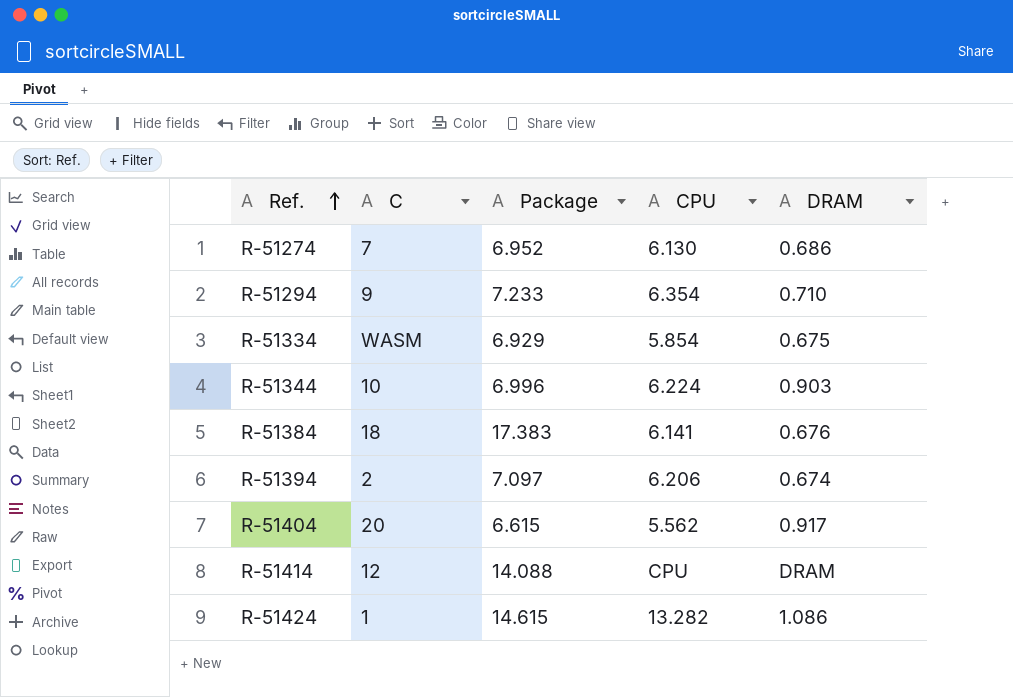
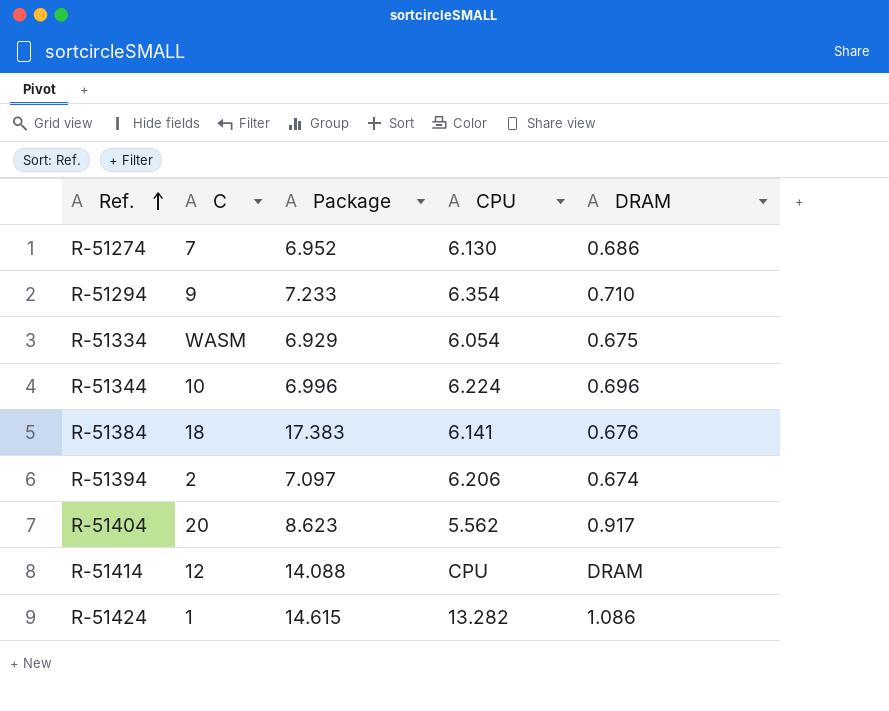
R-51334 | CPU: 5.854 -> 6.054
R-51344 | DRAM: 0.903 -> 0.696
R-51404 | Package: 6.615 -> 8.623

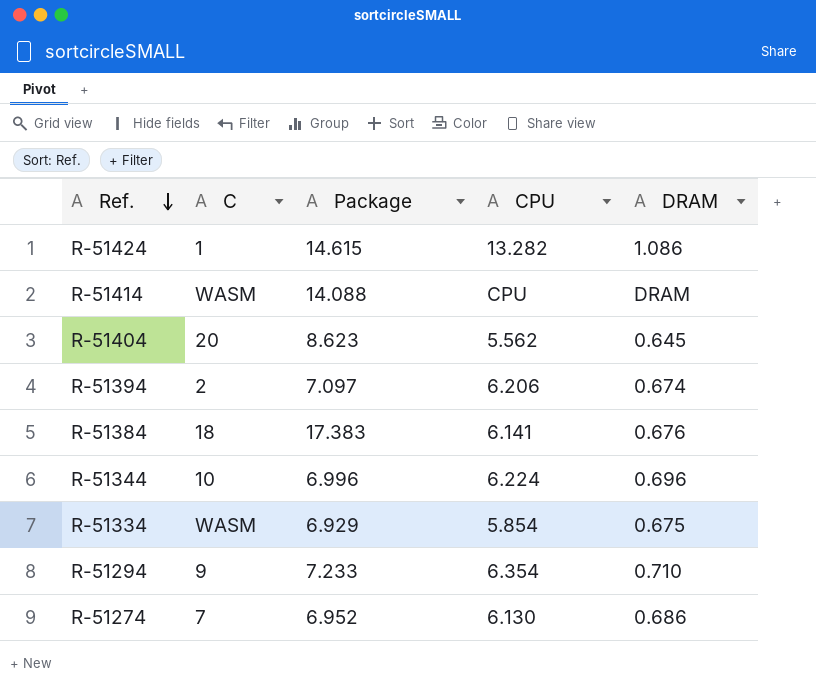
row order: Ref. ascending -> Ref. descending
R-51414 | C: 12 -> WASM
R-51404 | DRAM: 0.917 -> 0.645
R-51334 | CPU: 6.054 -> 5.854

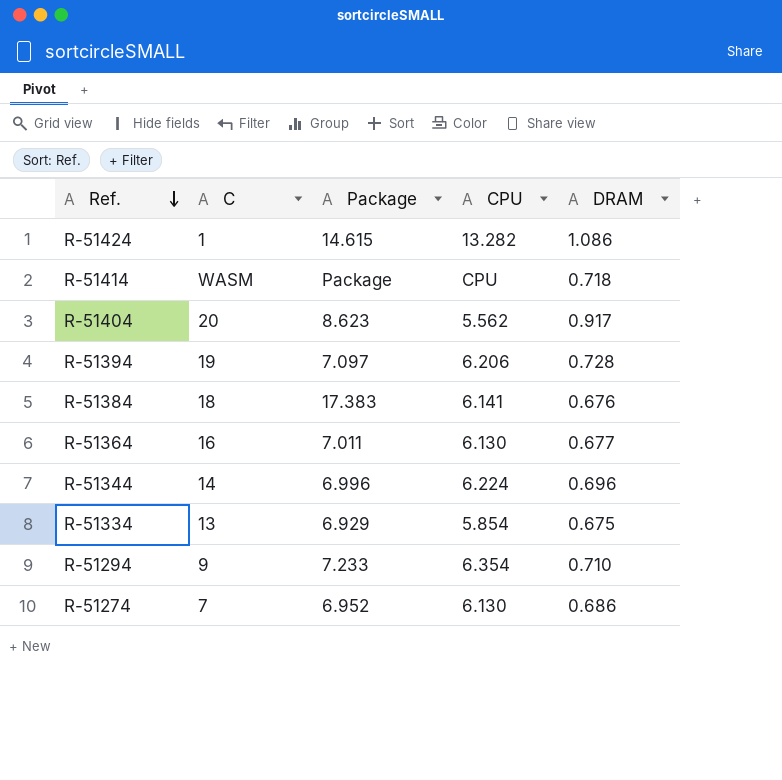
R-51414 | Package: 14.088 -> Package
R-51414 | DRAM: DRAM -> 0.718
R-51404 | DRAM: 0.645 -> 0.917
R-51394 | C: 2 -> 19
R-51394 | DRAM: 0.674 -> 0.728
row R-51364: none -> 16 | 7.011 | 6.130 | 0.677
R-51344 | C: 10 -> 14
R-51334 | C: WASM -> 13

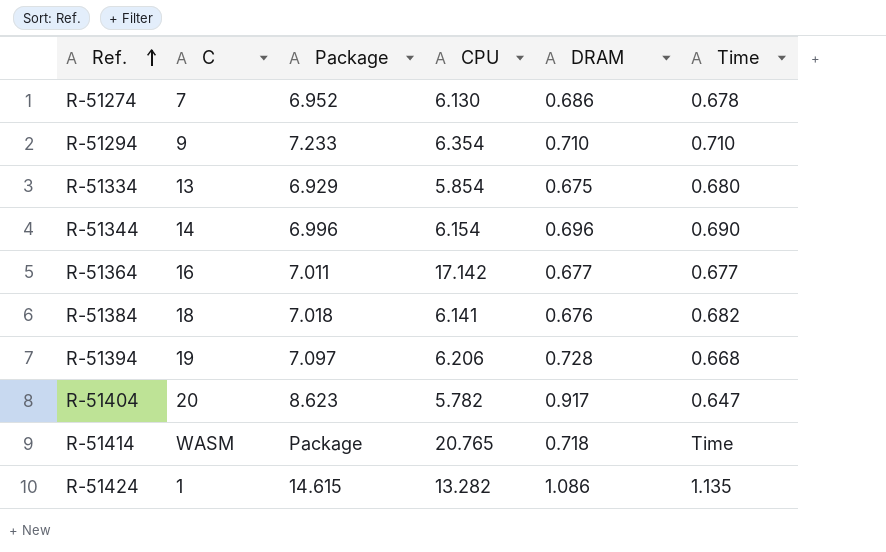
row order: Ref. descending -> Ref. ascending
column Time | position: none -> 6
R-51344 | CPU: 6.224 -> 6.154
R-51364 | CPU: 6.130 -> 17.142
R-51384 | Package: 17.383 -> 7.018
R-51404 | CPU: 5.562 -> 5.782
R-51414 | CPU: CPU -> 20.765

